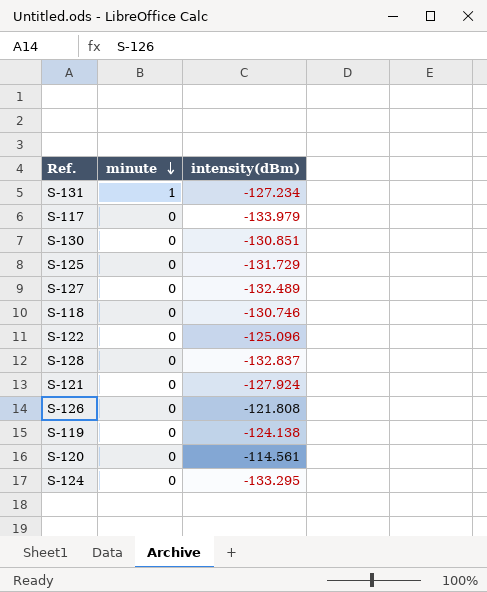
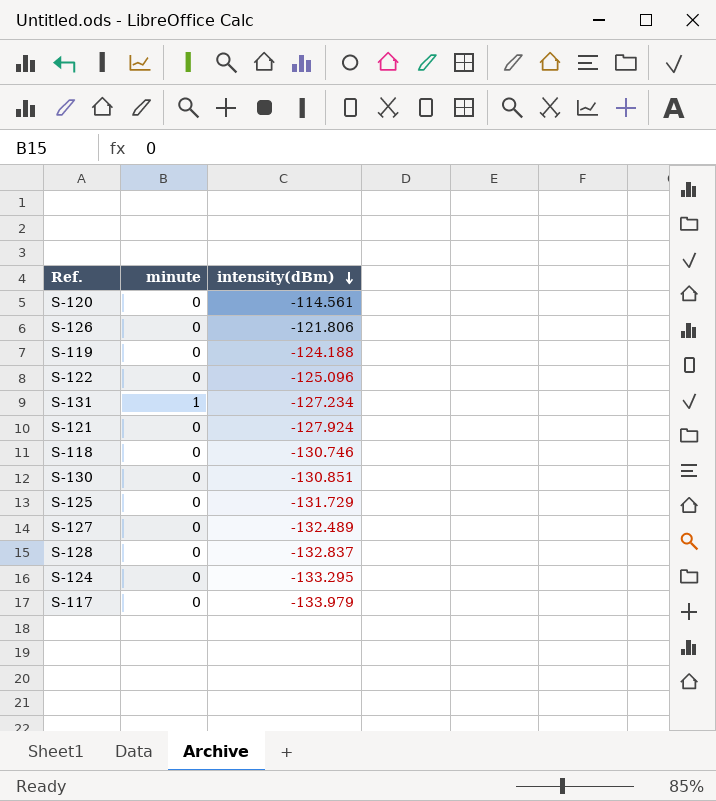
row order: minute descending -> intensity(dBm) descending
S-126 | intensity(dBm): -121.808 -> -121.806
S-119 | intensity(dBm): -124.138 -> -124.188

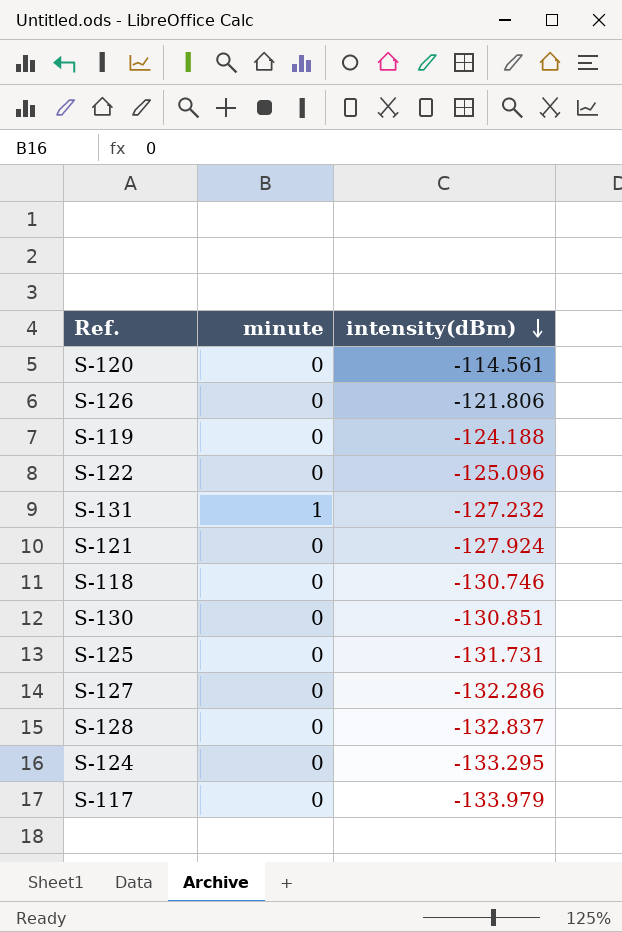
S-131 | intensity(dBm): -127.234 -> -127.232
S-125 | intensity(dBm): -131.729 -> -131.731
S-127 | intensity(dBm): -132.489 -> -132.286

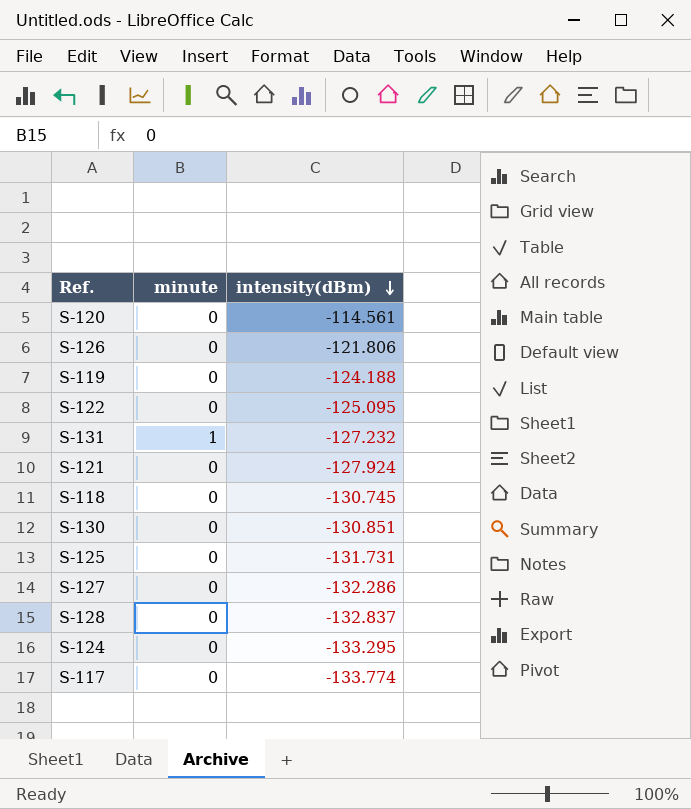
S-122 | intensity(dBm): -125.096 -> -125.095
S-118 | intensity(dBm): -130.746 -> -130.745
S-117 | intensity(dBm): -133.979 -> -133.774

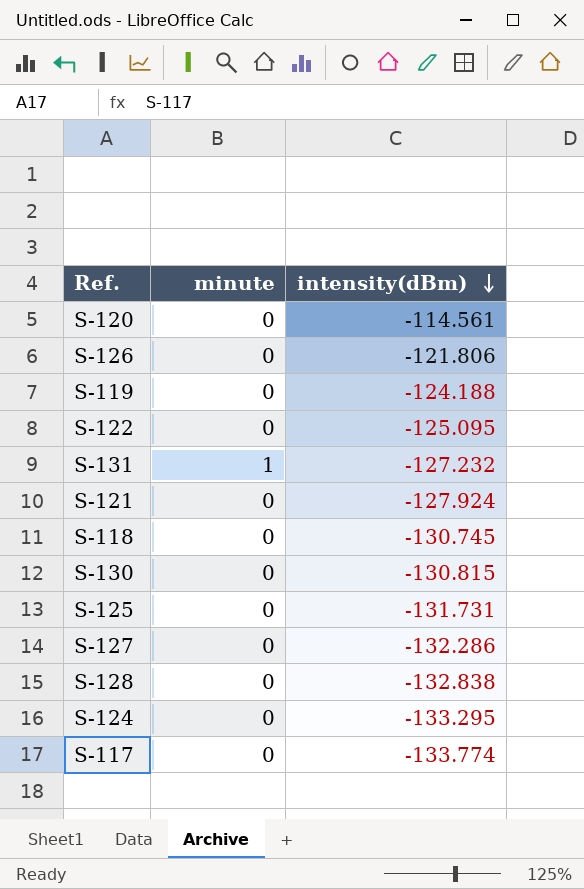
S-130 | intensity(dBm): -130.851 -> -130.815
S-128 | intensity(dBm): -132.837 -> -132.838

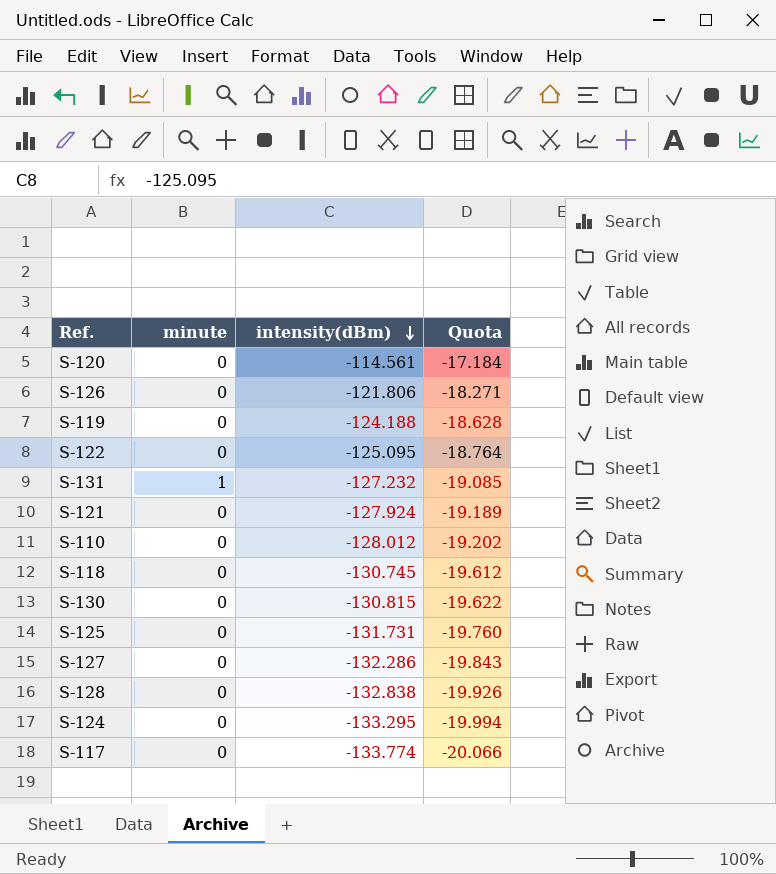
column Quota | formula: none -> [intensity(dBm)] * 0.15
row S-110: none -> 0 | -128.012 | -19.202

